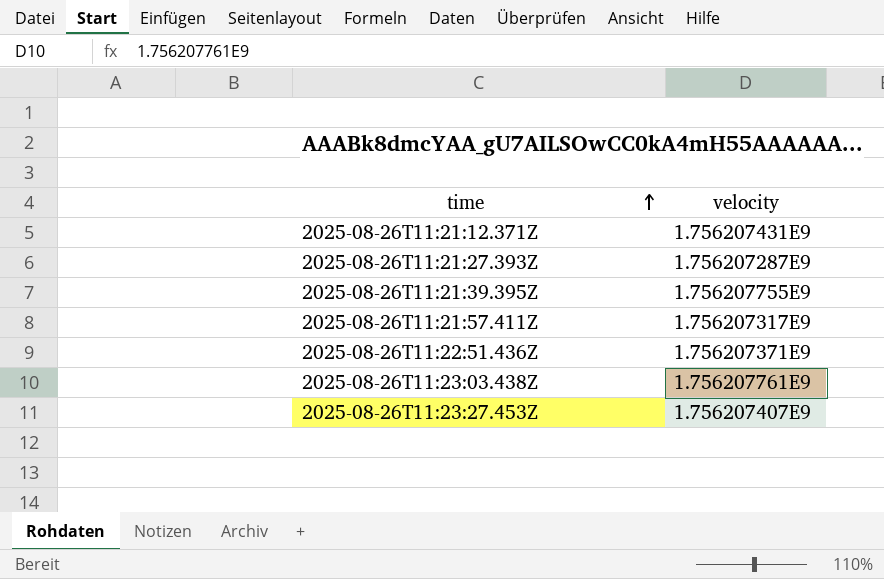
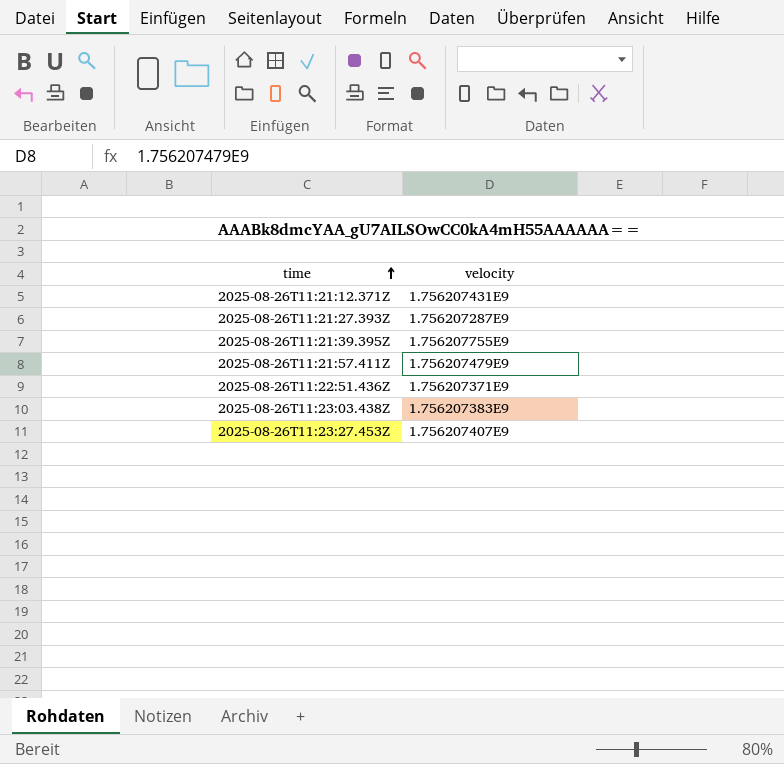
2025-08-26T11:21:57.411Z | velocity: 1.756207317E9 -> 1.756207479E9
2025-08-26T11:23:03.438Z | velocity: 1.756207761E9 -> 1.756207383E9

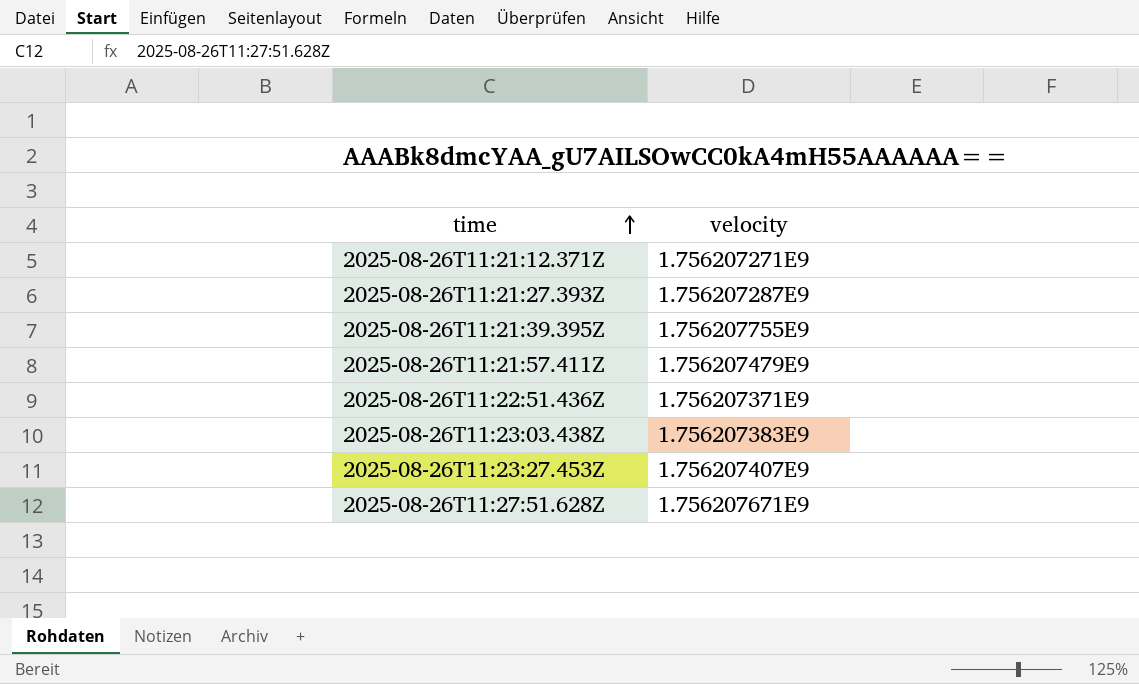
2025-08-26T11:21:12.371Z | velocity: 1.756207431E9 -> 1.756207271E9
row 2025-08-26T11:27:51.628Z: none -> 1.756207671E9

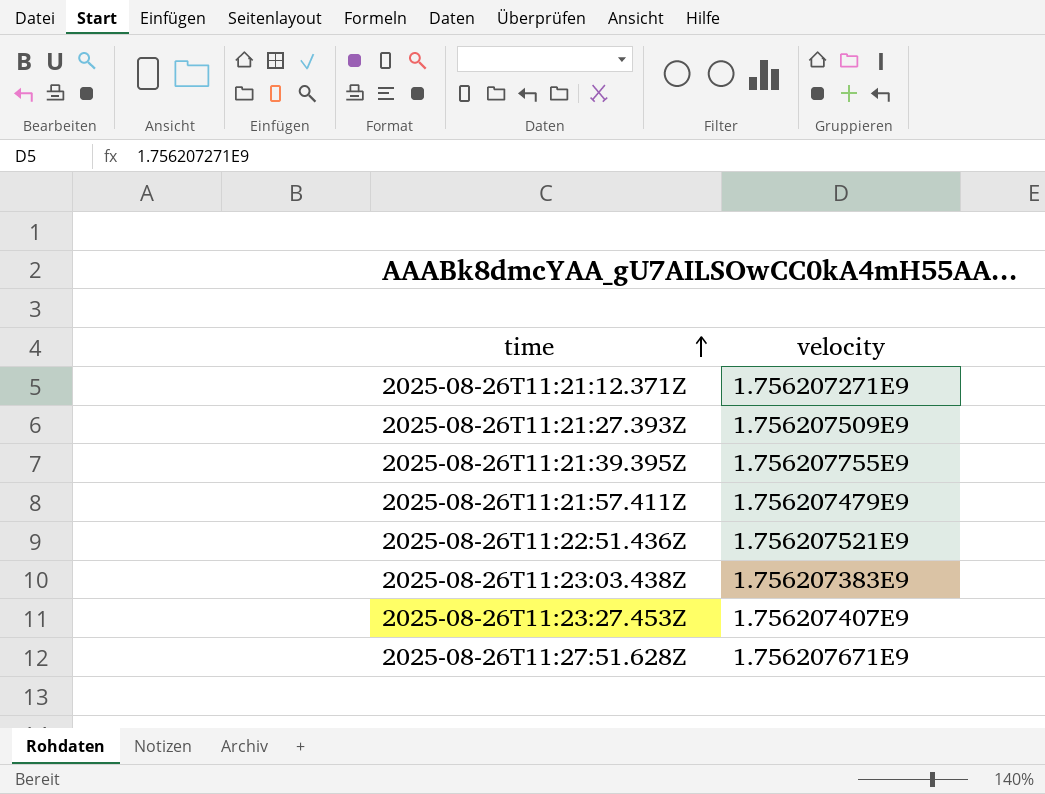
2025-08-26T11:21:27.393Z | velocity: 1.756207287E9 -> 1.756207509E9
2025-08-26T11:22:51.436Z | velocity: 1.756207371E9 -> 1.756207521E9

